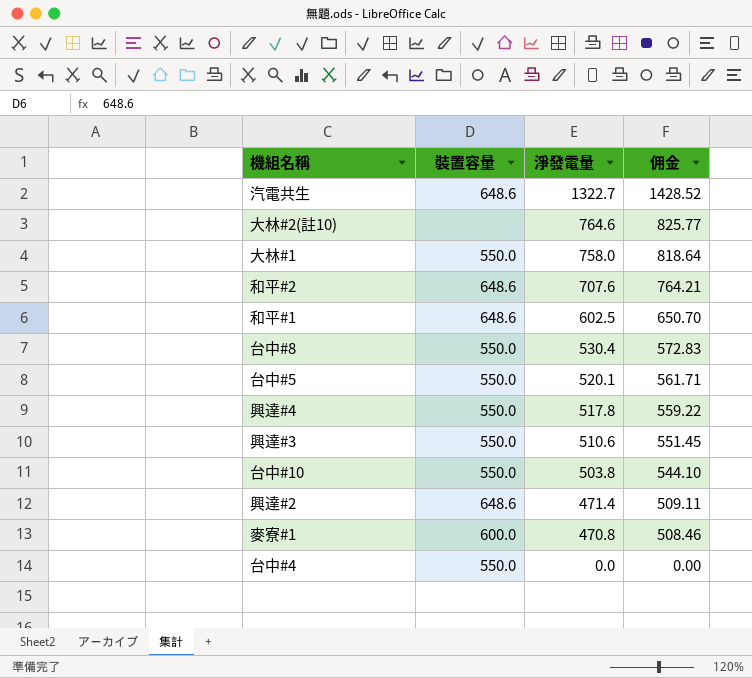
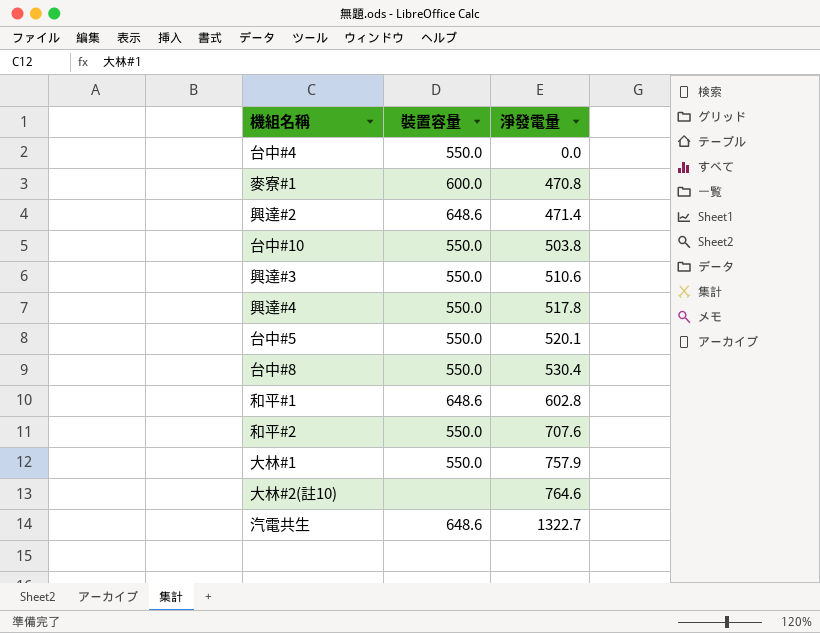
row order: 淨發電量 descending -> 淨發電量 ascending
column 佣金 | formula: [淨發電量] * 1.08 -> none
和平#1 | 淨發電量: 602.5 -> 602.8
和平#2 | 裝置容量: 648.6 -> 550.0
大林#1 | 淨發電量: 758.0 -> 757.9

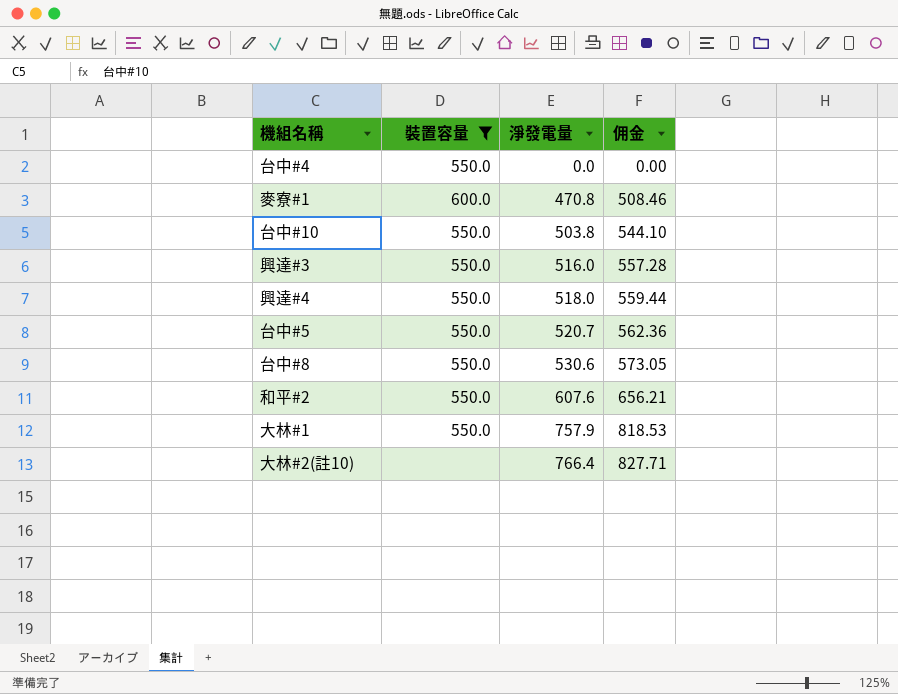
filter: none -> 裝置容量 != 648.6
column 佣金 | formula: none -> [淨發電量] * 1.08
興達#3 | 淨發電量: 510.6 -> 516.0
興達#4 | 淨發電量: 517.8 -> 518.0
台中#5 | 淨發電量: 520.1 -> 520.7
台中#8 | 淨發電量: 530.4 -> 530.6
和平#2 | 淨發電量: 707.6 -> 607.6
大林#2(註10) | 淨發電量: 764.6 -> 766.4

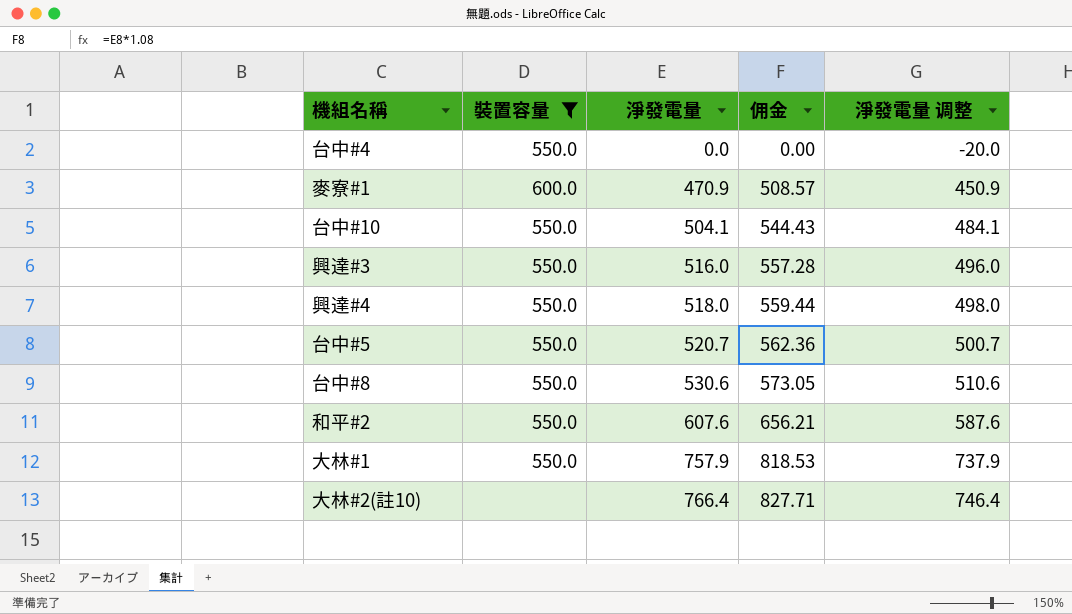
column 淨發電量 调整 | formula: none -> [淨發電量] - 20
麥寮#1 | 淨發電量: 470.8 -> 470.9
麥寮#1 | 佣金: 508.46 -> 508.57
台中#10 | 淨發電量: 503.8 -> 504.1
台中#10 | 佣金: 544.10 -> 544.43

